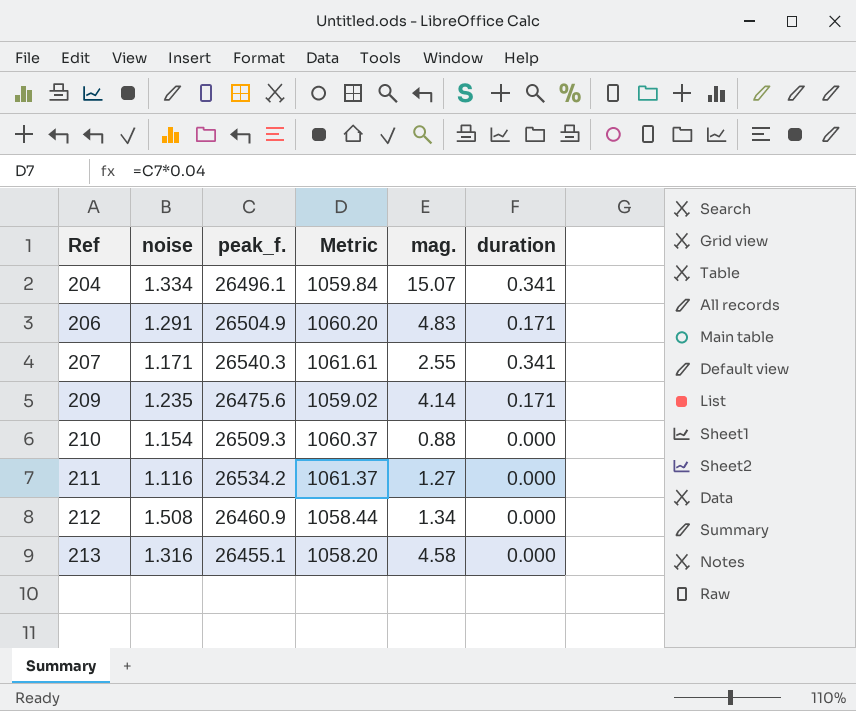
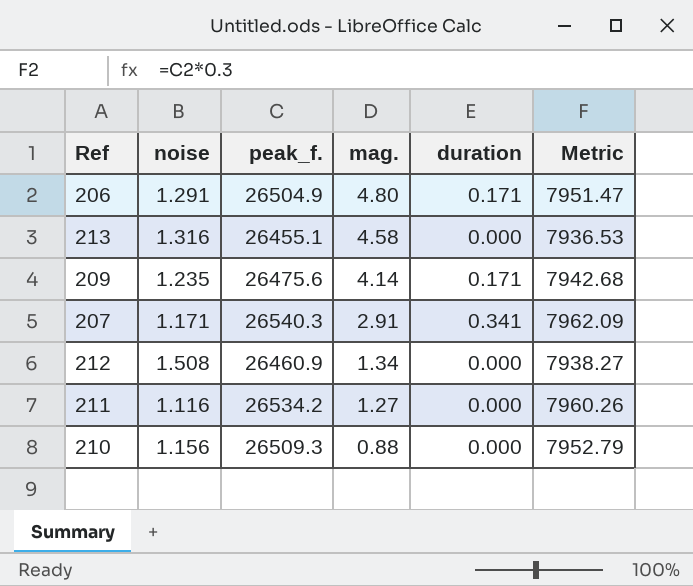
row order: Ref ascending -> mag. descending
column Metric | formula: [peak_f.] * 0.04 -> [peak_f.] * 0.3
column Metric | position: 4 -> 6
row 204: 1.334 | 26496.1 | 1059.84 | 15.07 | 0.341 -> none
206 | mag.: 4.83 -> 4.80
207 | mag.: 2.55 -> 2.91
210 | noise: 1.154 -> 1.156

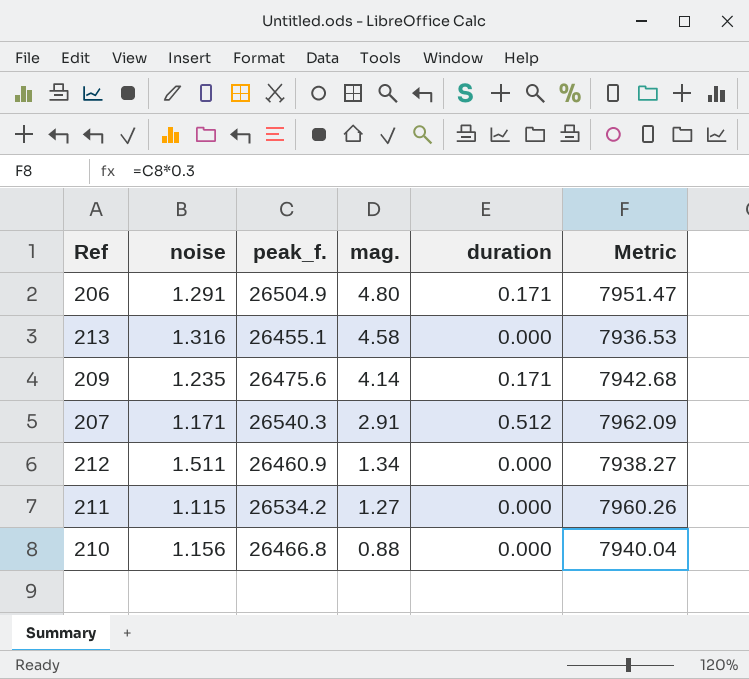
207 | duration: 0.341 -> 0.512
212 | noise: 1.508 -> 1.511
211 | noise: 1.116 -> 1.115
210 | peak_f.: 26509.3 -> 26466.8
210 | Metric: 7952.79 -> 7940.04

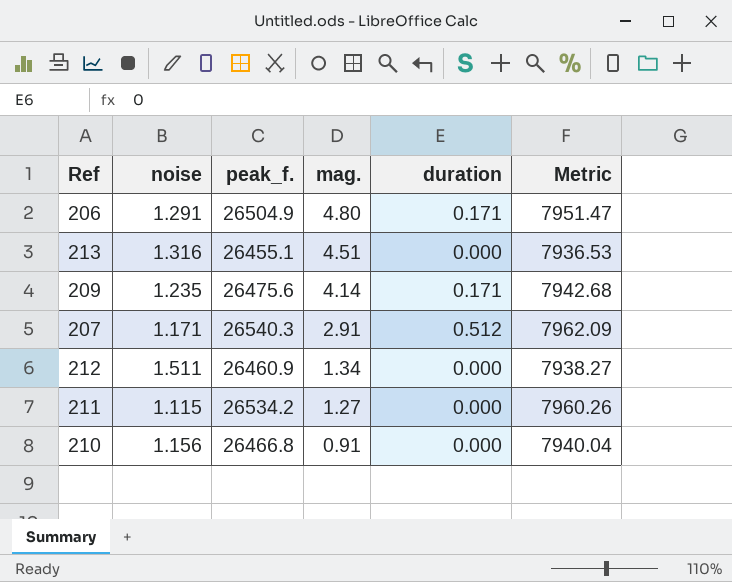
213 | mag.: 4.58 -> 4.51
210 | mag.: 0.88 -> 0.91

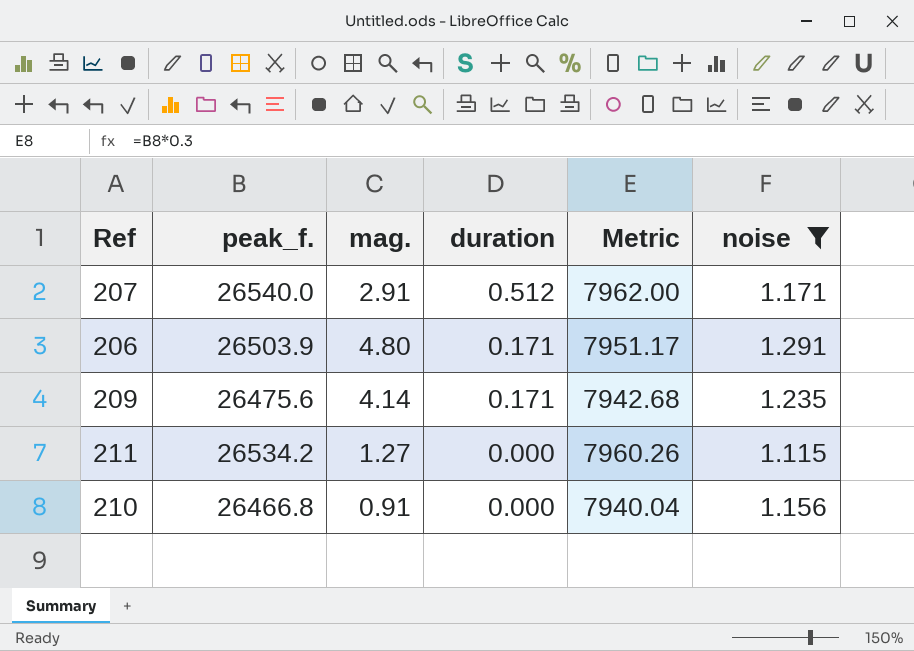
filter: none -> noise <= 1.291
row order: mag. descending -> duration descending
column noise | position: 2 -> 6
207 | peak_f.: 26540.3 -> 26540.0
207 | Metric: 7962.09 -> 7962.00
206 | peak_f.: 26504.9 -> 26503.9
206 | Metric: 7951.47 -> 7951.17

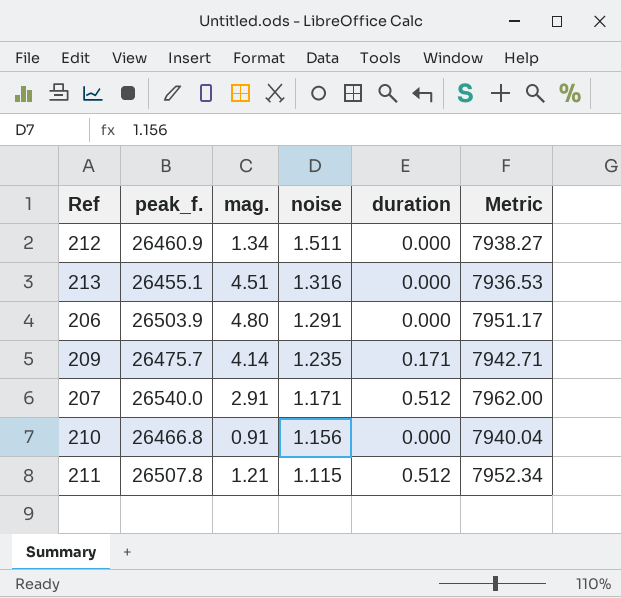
filter: noise <= 1.291 -> none
row order: duration descending -> noise descending
column noise | position: 6 -> 4
206 | duration: 0.171 -> 0.000
209 | peak_f.: 26475.6 -> 26475.7
209 | Metric: 7942.68 -> 7942.71
211 | peak_f.: 26534.2 -> 26507.8
211 | mag.: 1.27 -> 1.21
211 | duration: 0.000 -> 0.512
211 | Metric: 7960.26 -> 7952.34

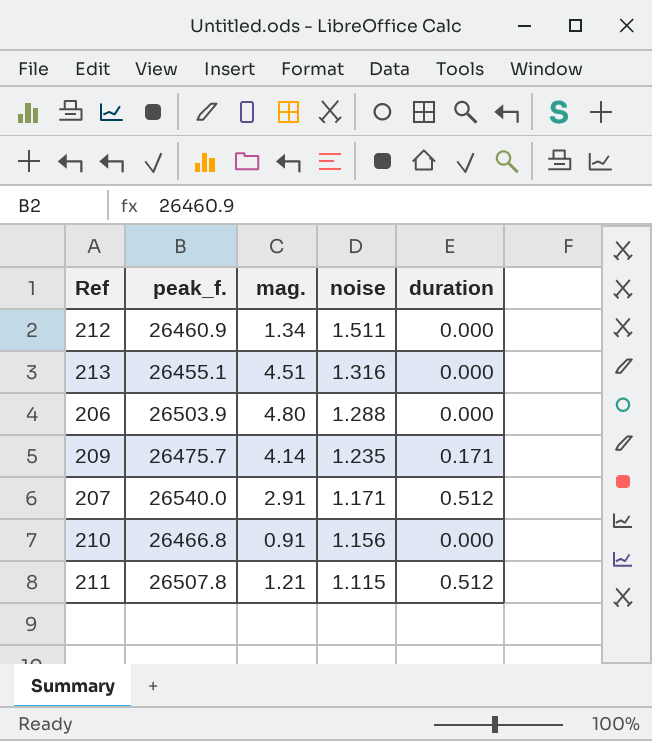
column Metric | formula: [peak_f.] * 0.3 -> none
206 | noise: 1.291 -> 1.288

